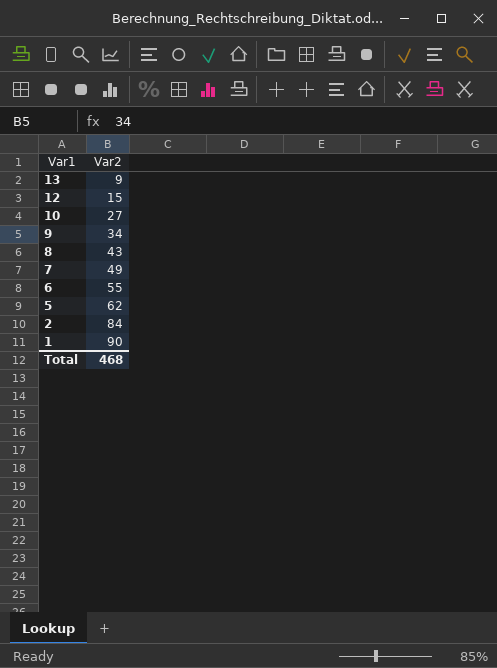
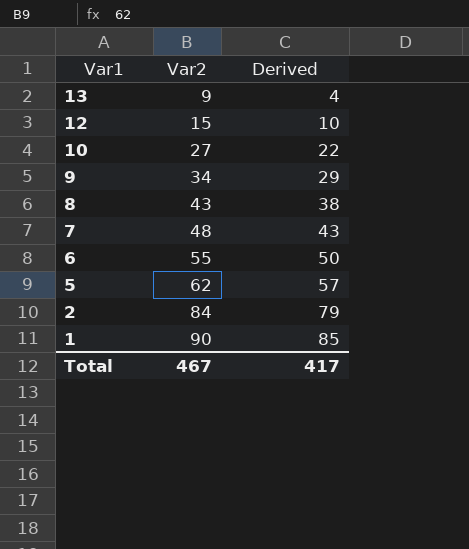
column Derived | formula: none -> [Var2] - 5
7 | Var2: 49 -> 48
Total | Var2: 468 -> 467

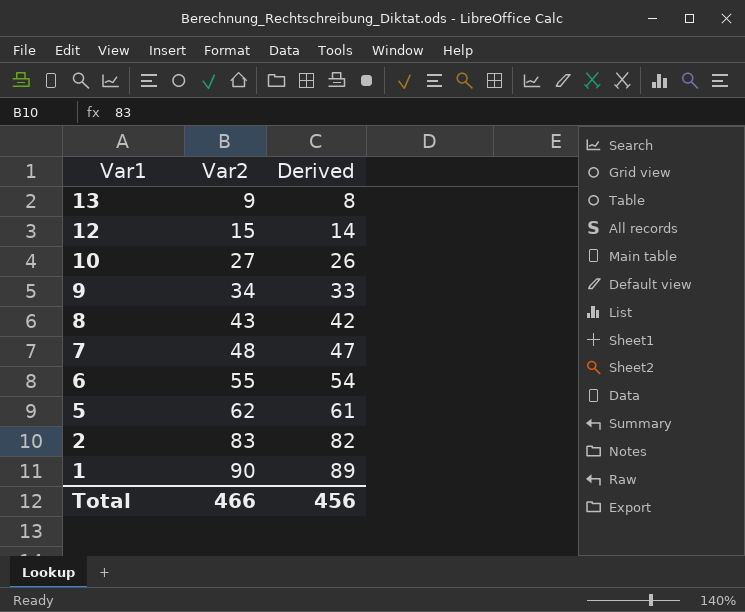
column Derived | formula: [Var2] - 5 -> [Var2] - 1
2 | Var2: 84 -> 83
Total | Var2: 467 -> 466
Total | Derived: 417 -> 456

